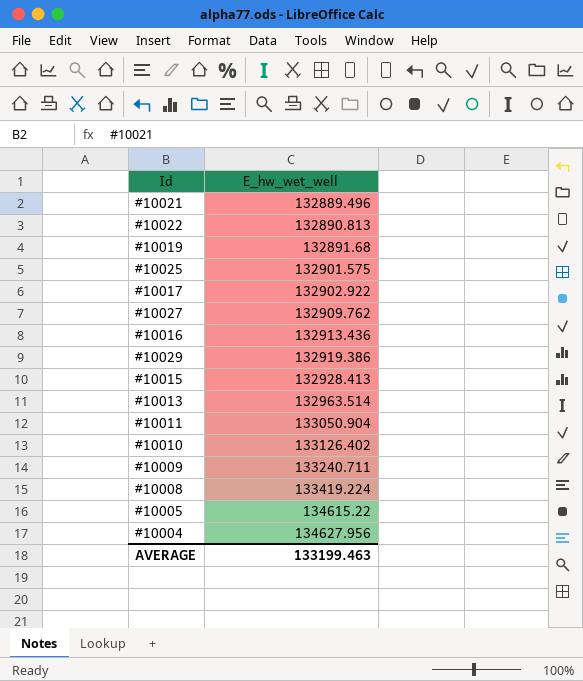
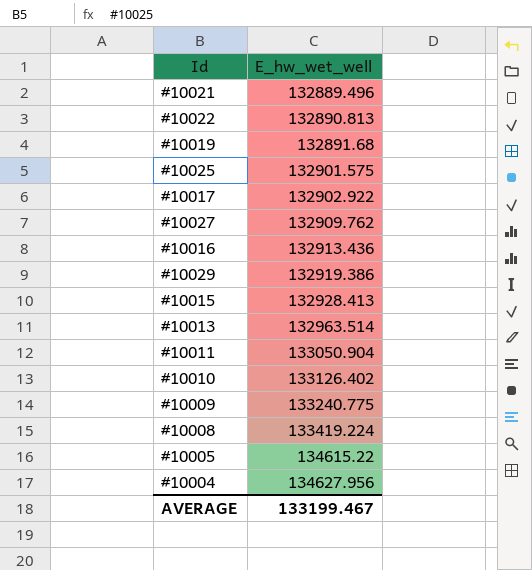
#10009 | E_hw_wet_well: 133240.711 -> 133240.775
AVERAGE | E_hw_wet_well: 133199.463 -> 133199.467

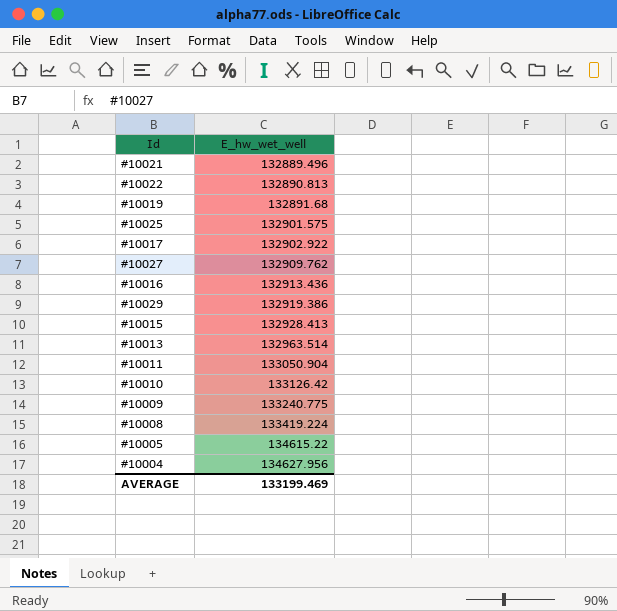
#10010 | E_hw_wet_well: 133126.402 -> 133126.42
AVERAGE | E_hw_wet_well: 133199.467 -> 133199.469

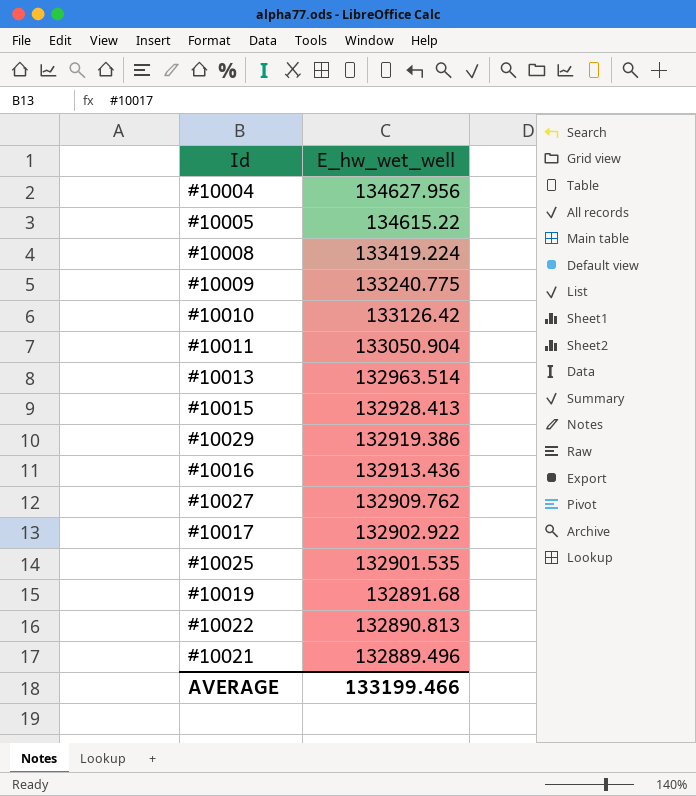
row order: E_hw_wet_well ascending -> E_hw_wet_well descending
#10025 | E_hw_wet_well: 132901.575 -> 132901.535
AVERAGE | E_hw_wet_well: 133199.469 -> 133199.466

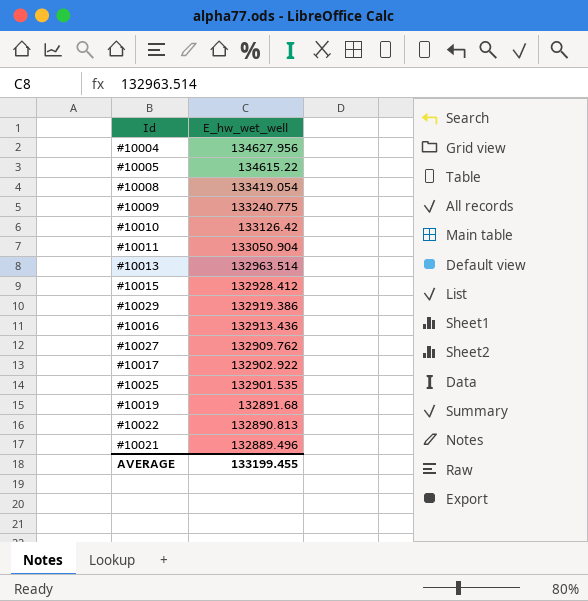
#10008 | E_hw_wet_well: 133419.224 -> 133419.054
#10015 | E_hw_wet_well: 132928.413 -> 132928.412
AVERAGE | E_hw_wet_well: 133199.466 -> 133199.455

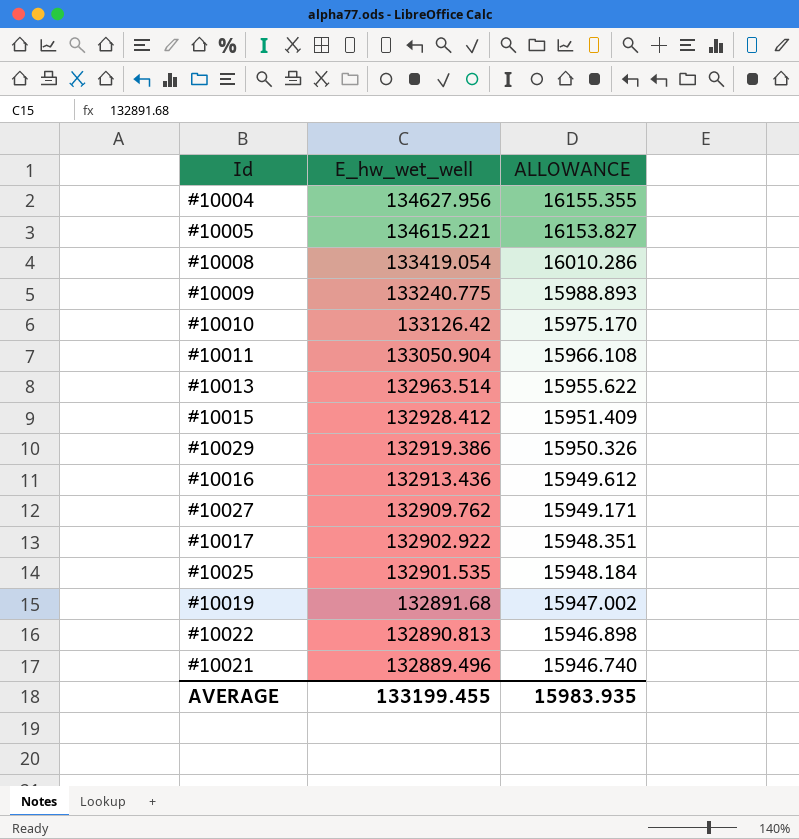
column ALLOWANCE | formula: none -> [E_hw_wet_well] * 0.12
#10005 | E_hw_wet_well: 134615.22 -> 134615.221

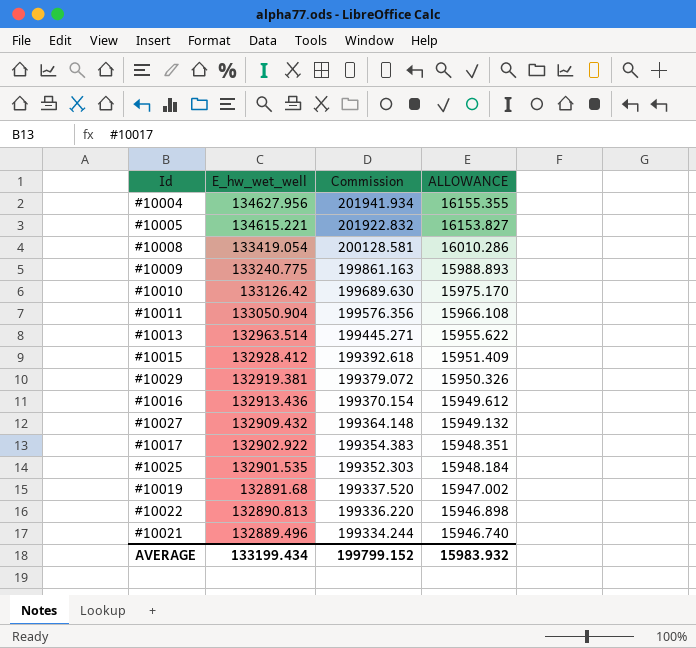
column Commission | formula: none -> [E_hw_wet_well] * 1.5
#10029 | E_hw_wet_well: 132919.386 -> 132919.381
#10027 | E_hw_wet_well: 132909.762 -> 132909.432
#10027 | ALLOWANCE: 15949.171 -> 15949.132
AVERAGE | E_hw_wet_well: 133199.455 -> 133199.434
AVERAGE | ALLOWANCE: 15983.935 -> 15983.932

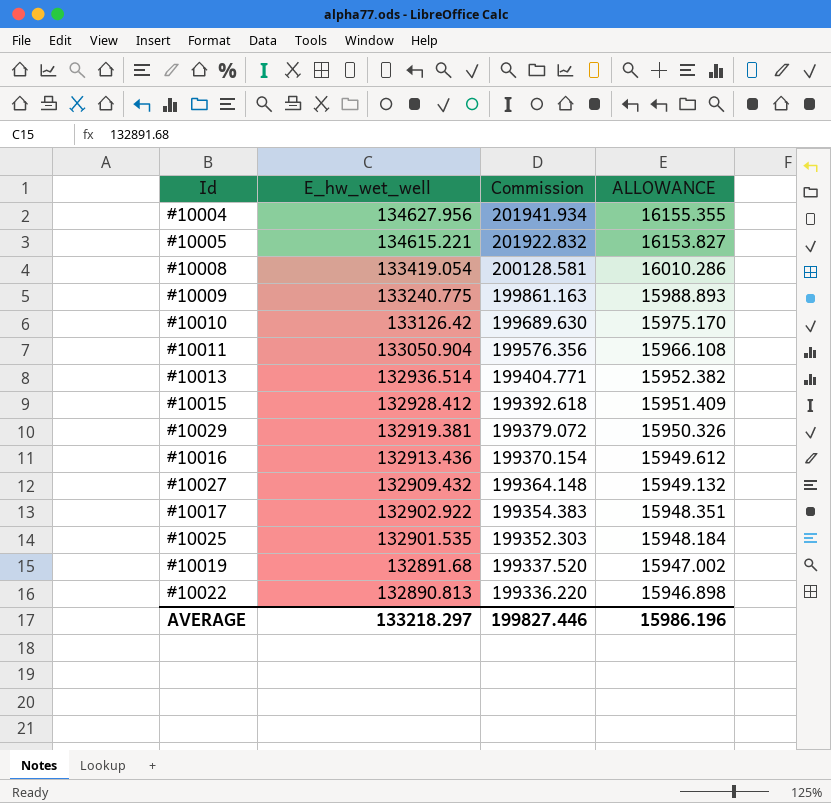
row #10021: 132889.496 | 199334.244 | 15946.740 -> none
#10013 | E_hw_wet_well: 132963.514 -> 132936.514
#10013 | Commission: 199445.271 -> 199404.771
#10013 | ALLOWANCE: 15955.622 -> 15952.382
AVERAGE | E_hw_wet_well: 133199.434 -> 133218.297
AVERAGE | Commission: 199799.152 -> 199827.446
AVERAGE | ALLOWANCE: 15983.932 -> 15986.196

